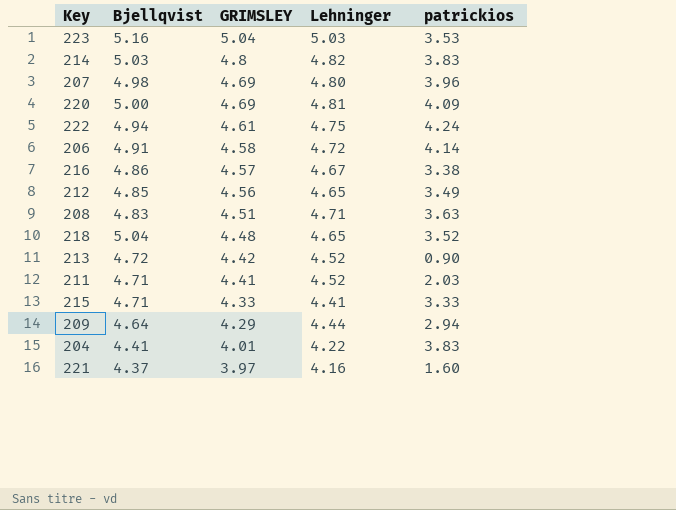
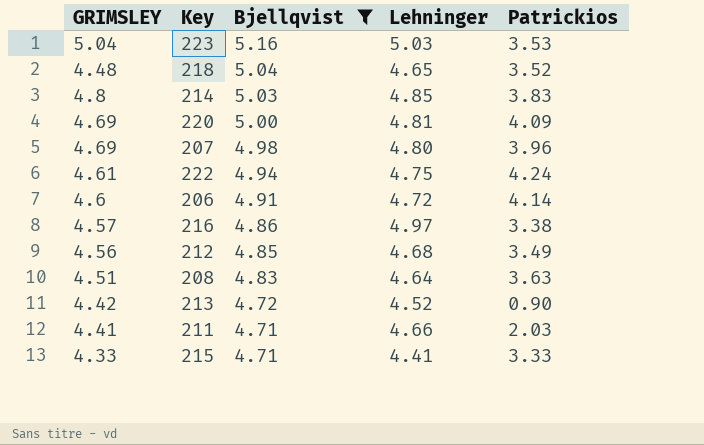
filter: none -> Bjellqvist >= 4.71
row order: GRIMSLEY descending -> Bjellqvist descending
column GRIMSLEY | position: 3 -> 1
column name: patrickios -> Patrickios
214 | Lehninger: 4.82 -> 4.85
206 | GRIMSLEY: 4.58 -> 4.6
216 | Lehninger: 4.67 -> 4.97
212 | Lehninger: 4.65 -> 4.68
208 | Lehninger: 4.71 -> 4.64
211 | Lehninger: 4.52 -> 4.66

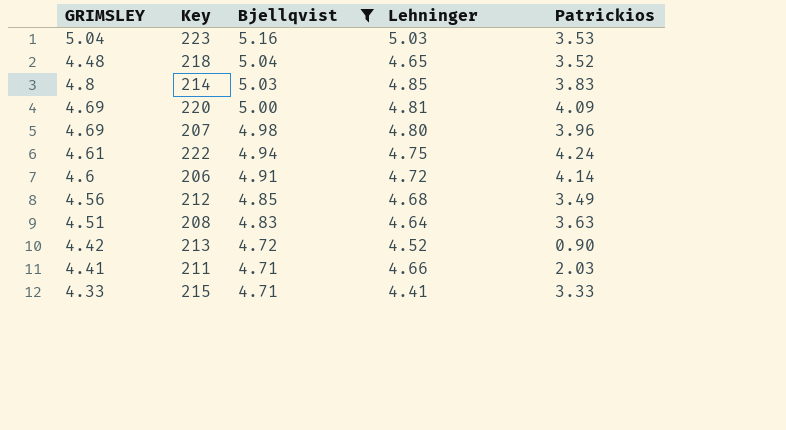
row 216: 4.57 | 4.86 | 4.97 | 3.38 -> none

